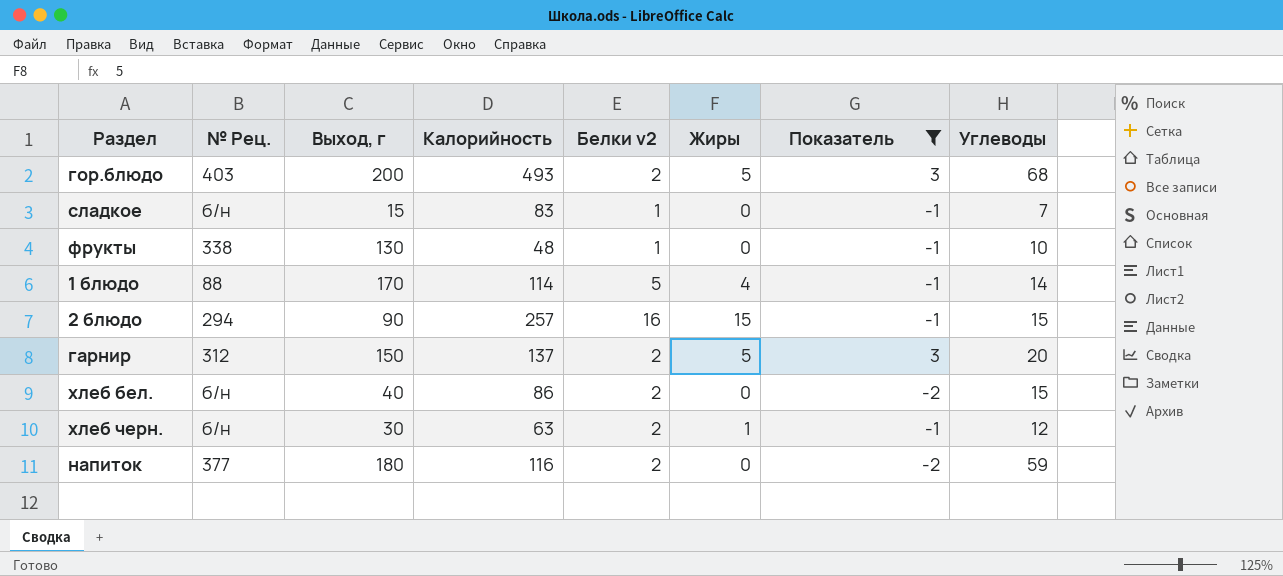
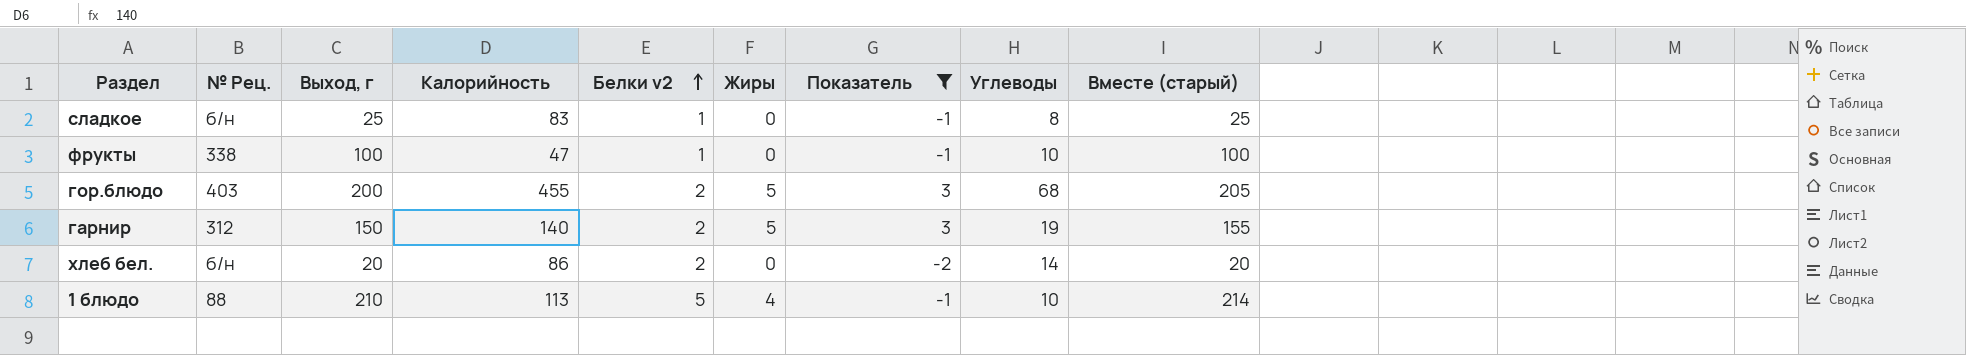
row order: none -> Белки v2 ascending
column Вместе (старый) | formula: none -> [Выход, г] + [Жиры]
row 2 блюдо: 294 | 90 | 257 | 16 | 15 | -1 | 15 -> none
row хлеб черн.: б/н | 30 | 63 | 2 | 1 | -1 | 12 -> none
row напиток: 377 | 180 | 116 | 2 | 0 | -2 | 59 -> none
сладкое | Выход, г: 15 -> 25
сладкое | Углеводы: 7 -> 8
фрукты | Выход, г: 130 -> 100
фрукты | Калорийность: 48 -> 47
гор.блюдо | Калорийность: 493 -> 455
гарнир | Калорийность: 137 -> 140
гарнир | Углеводы: 20 -> 19
хлеб бел. | Выход, г: 40 -> 20
хлеб бел. | Углеводы: 15 -> 14
1 блюдо | Выход, г: 170 -> 210
1 блюдо | Калорийность: 114 -> 113
1 блюдо | Углеводы: 14 -> 10

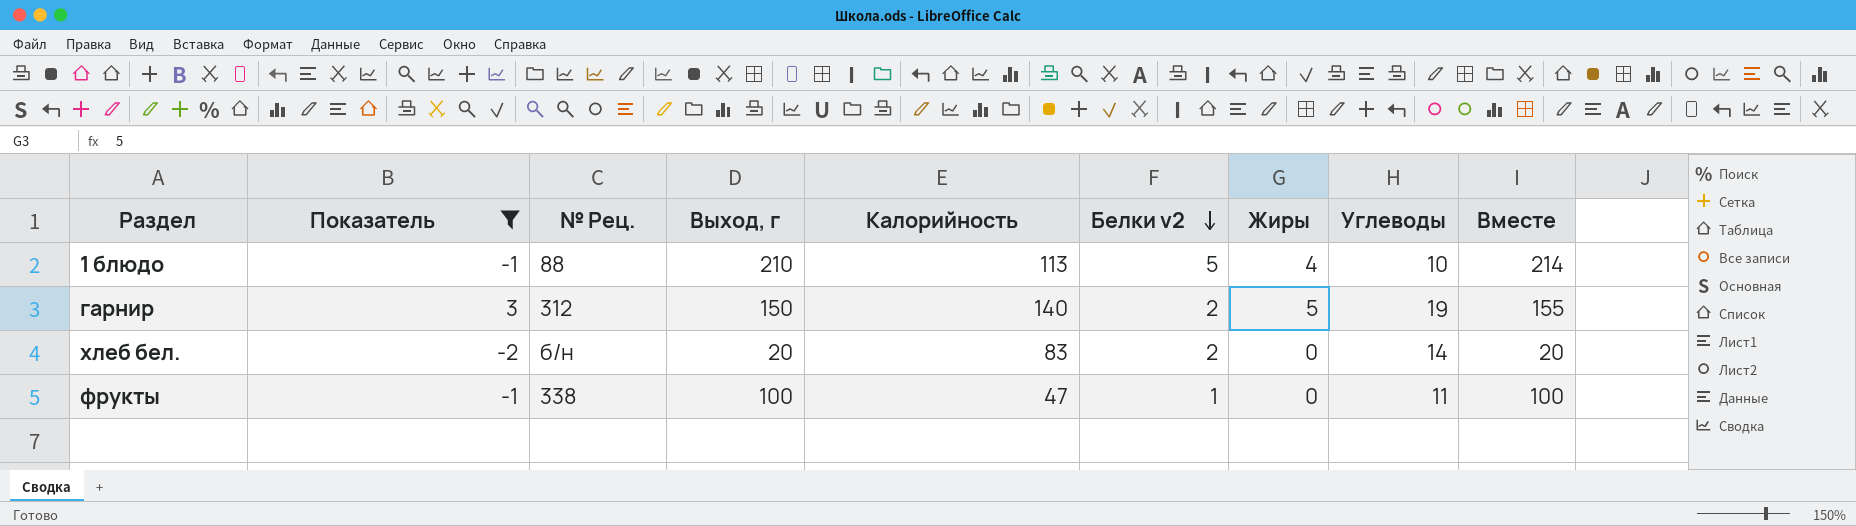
row order: Белки v2 ascending -> Белки v2 descending
column Показатель | position: 7 -> 2
column name: Вместе (старый) -> Вместе
row сладкое: б/н | 25 | 83 | 1 | 0 | -1 | 8 | 25 -> none
row гор.блюдо: 403 | 200 | 455 | 2 | 5 | 3 | 68 | 205 -> none
хлеб бел. | Калорийность: 86 -> 83
фрукты | Углеводы: 10 -> 11

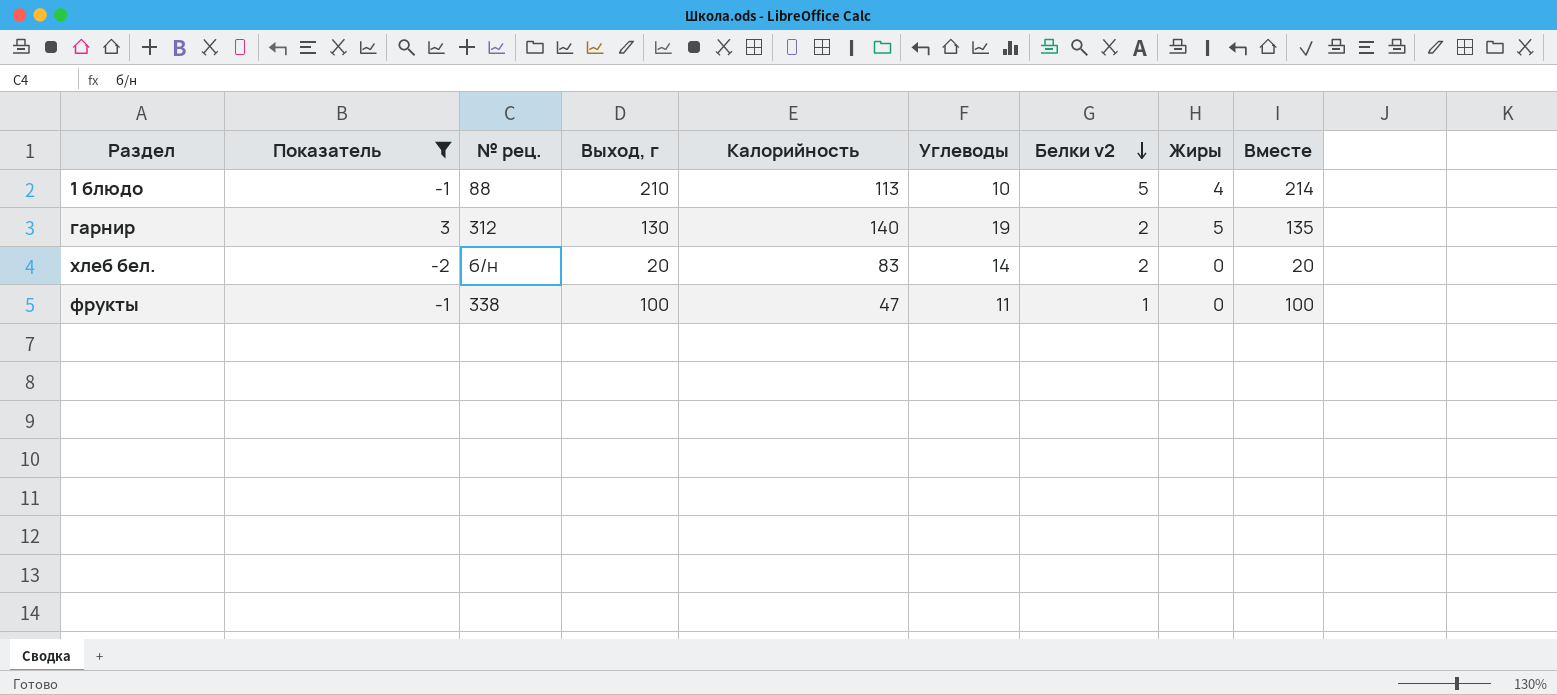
column name: № Рец. -> № рец.
column Углеводы | position: 8 -> 6
гарнир | Выход, г: 150 -> 130
гарнир | Вместе: 155 -> 135

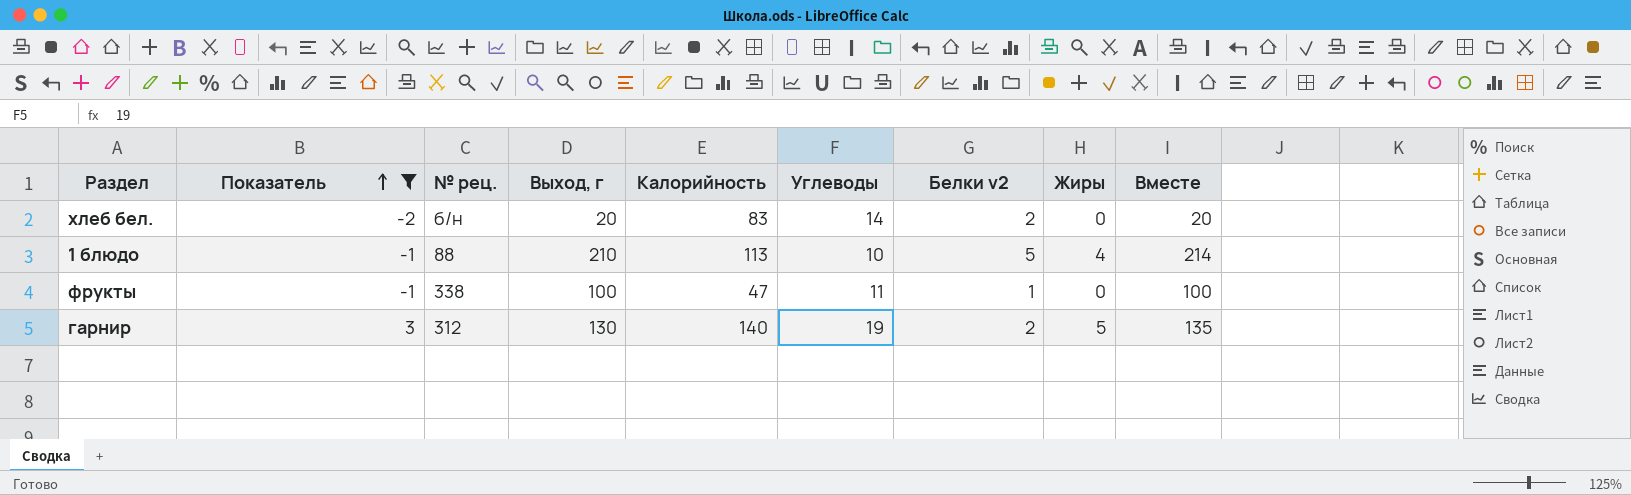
row order: Белки v2 descending -> Показатель ascending

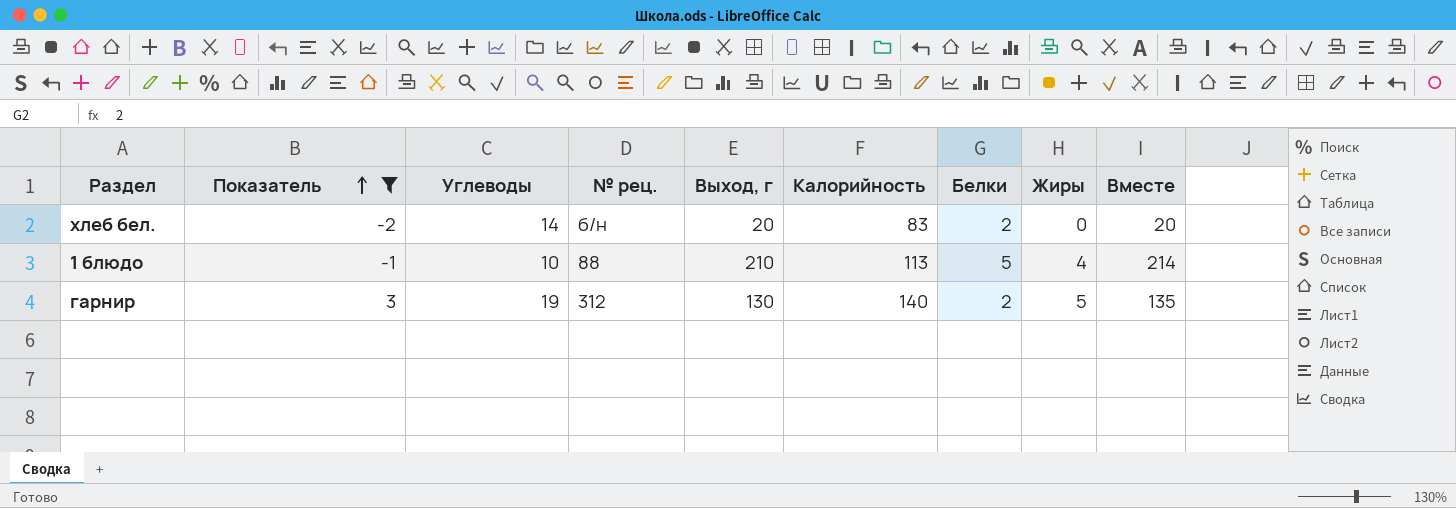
column Углеводы | position: 6 -> 3
column name: Белки v2 -> Белки
row фрукты: -1 | 338 | 100 | 47 | 11 | 1 | 0 | 100 -> none

